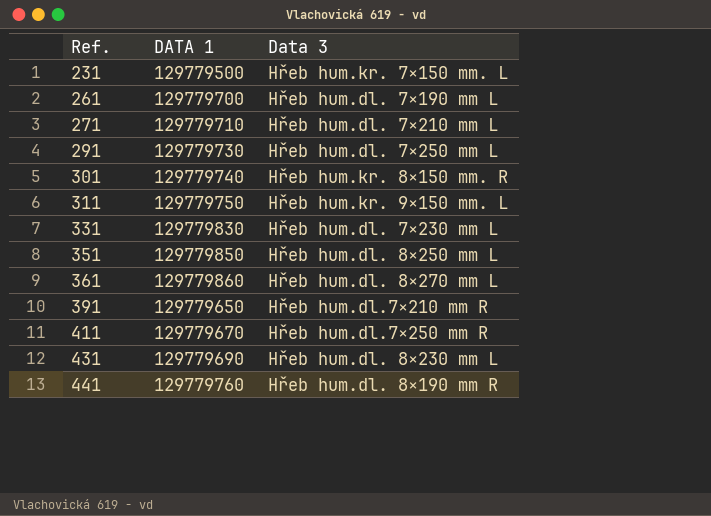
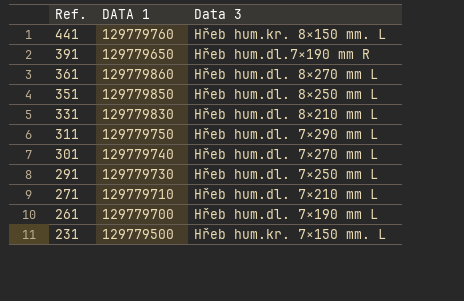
row order: Ref. ascending -> Ref. descending
row 411: 129779670 | Hřeb hum.dl.7×250 mm R -> none
row 431: 129779690 | Hřeb hum.dl. 8×230 mm L -> none
441 | Data 3: Hřeb hum.dl. 8×190 mm R -> Hřeb hum.kr. 8×150 mm. L
391 | Data 3: Hřeb hum.dl.7×210 mm R -> Hřeb hum.dl.7×190 mm R
331 | Data 3: Hřeb hum.dl. 7×230 mm L -> Hřeb hum.dl. 8×210 mm L
311 | Data 3: Hřeb hum.kr. 9×150 mm. L -> Hřeb hum.dl. 7×290 mm L
301 | Data 3: Hřeb hum.kr. 8×150 mm. R -> Hřeb hum.dl. 7×270 mm L

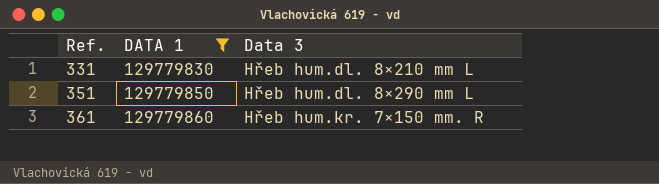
filter: none -> DATA 1 >= 129779830
row order: Ref. descending -> Ref. ascending
351 | Data 3: Hřeb hum.dl. 8×250 mm L -> Hřeb hum.dl. 8×290 mm L
361 | Data 3: Hřeb hum.dl. 8×270 mm L -> Hřeb hum.kr. 7×150 mm. R

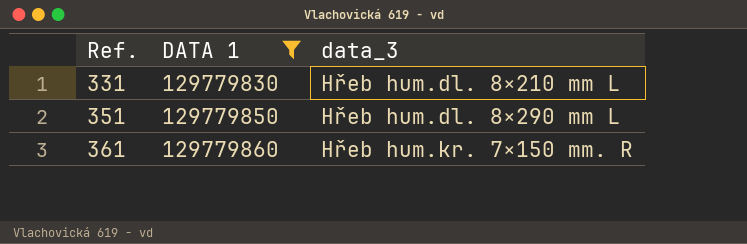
column name: Data 3 -> data_3

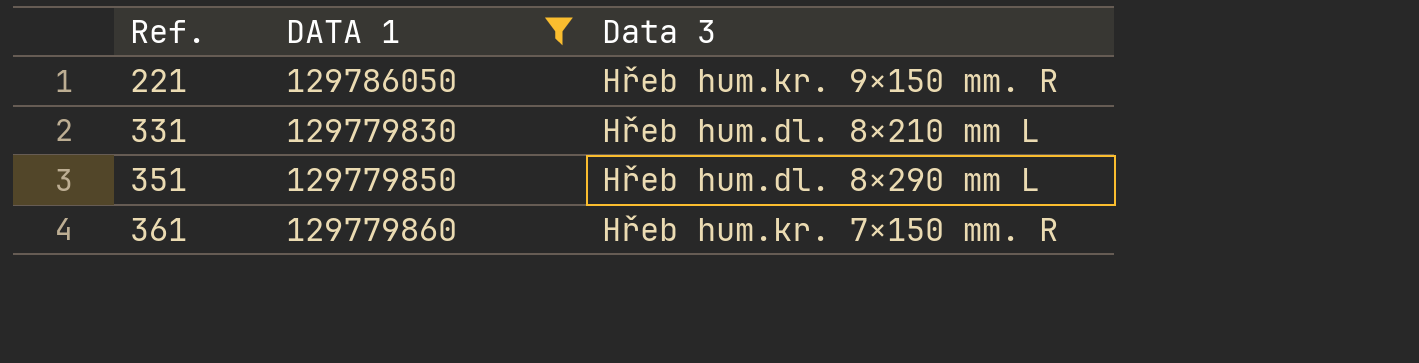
column name: data_3 -> Data 3
row 221: none -> 129786050 | Hřeb hum.kr. 9×150 mm. R

